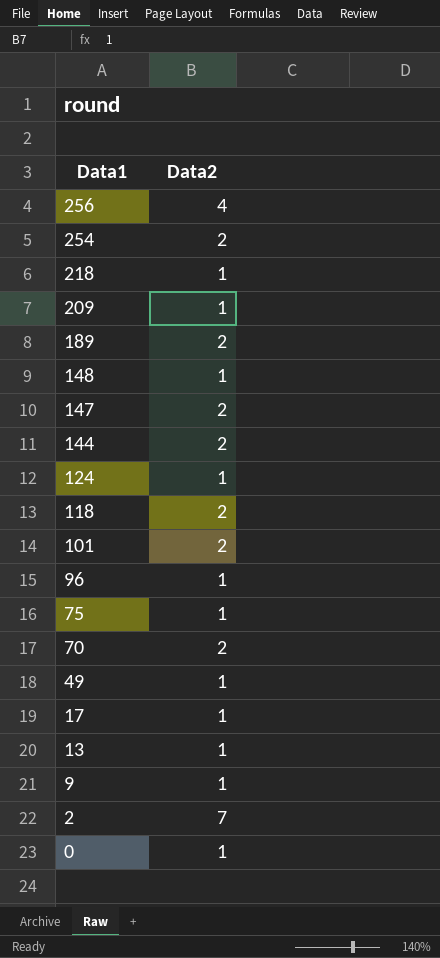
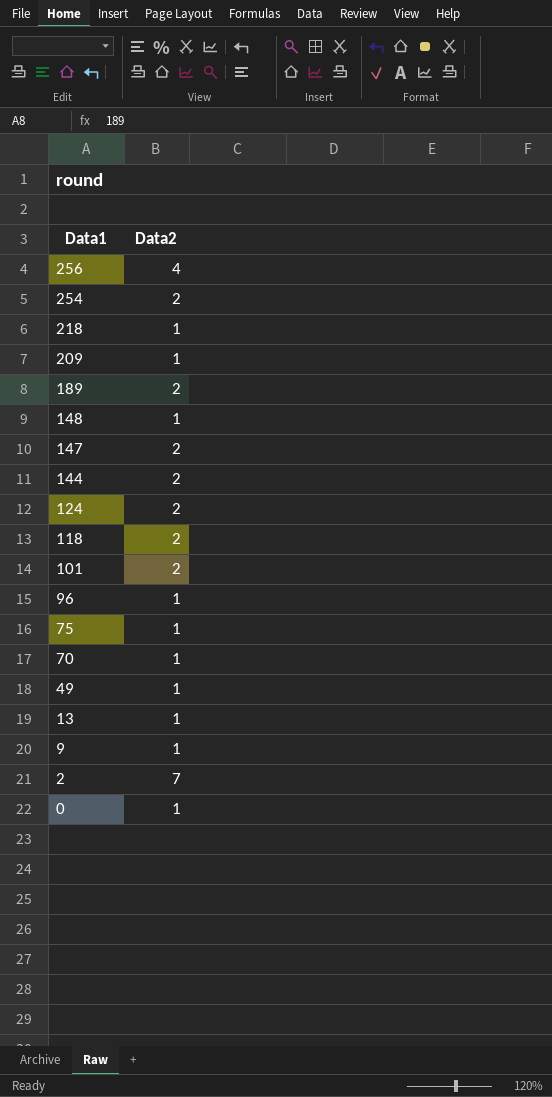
row 17: 1 -> none
124 | Data2: 1 -> 2
70 | Data2: 2 -> 1

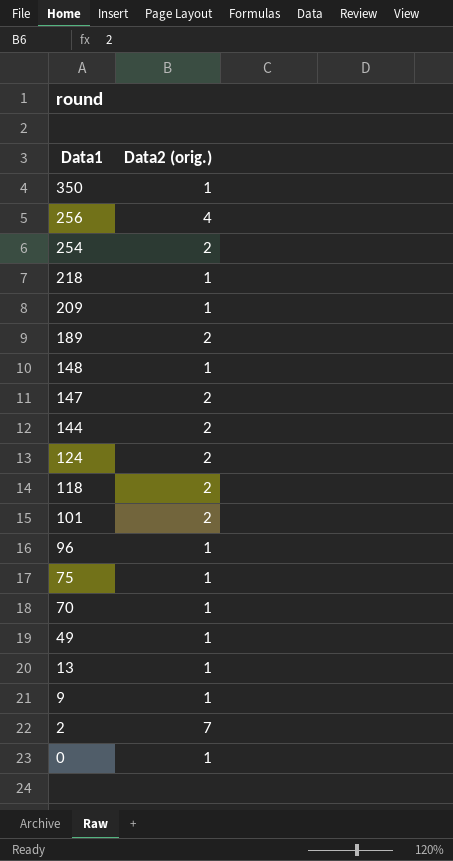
column name: Data2 -> Data2 (orig.)
row 350: none -> 1

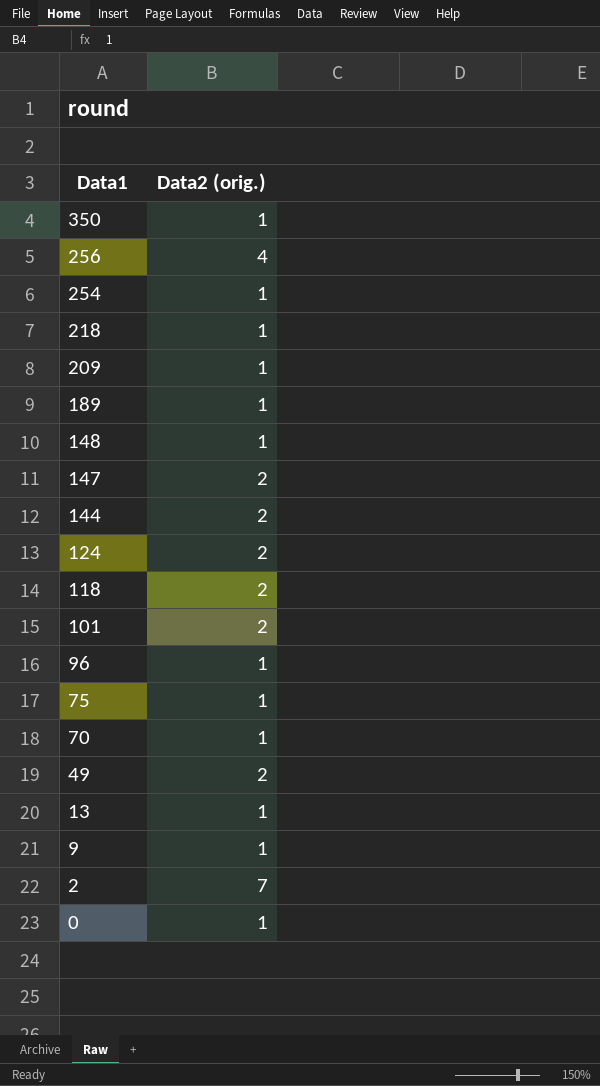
254 | Data2 (orig.): 2 -> 1
189 | Data2 (orig.): 2 -> 1
49 | Data2 (orig.): 1 -> 2

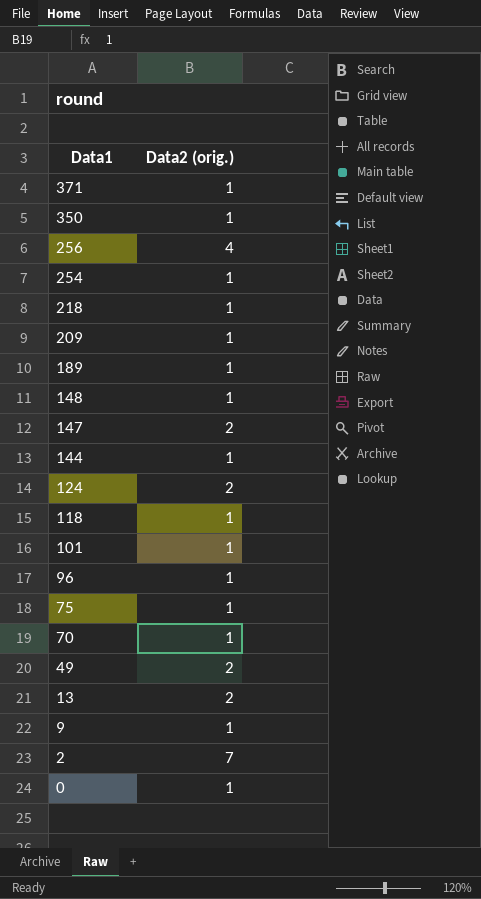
row 371: none -> 1
144 | Data2 (orig.): 2 -> 1
118 | Data2 (orig.): 2 -> 1
101 | Data2 (orig.): 2 -> 1
13 | Data2 (orig.): 1 -> 2

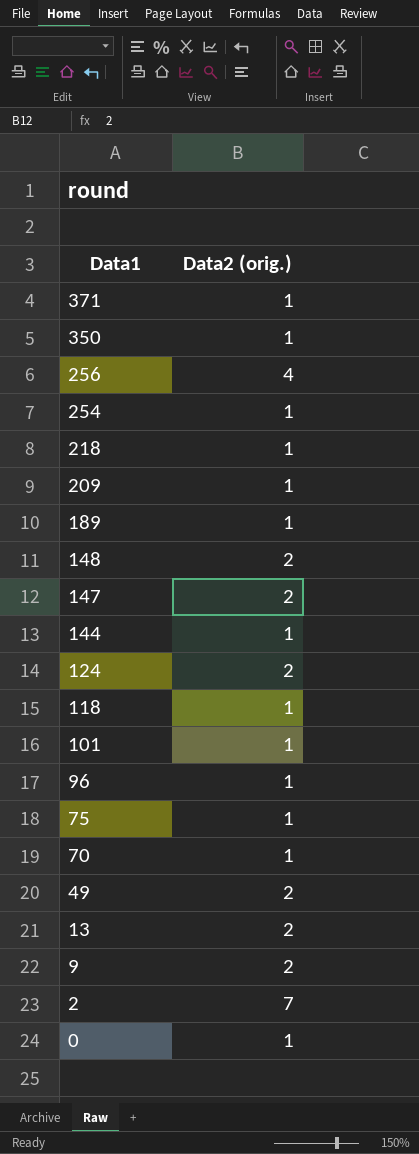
148 | Data2 (orig.): 1 -> 2
9 | Data2 (orig.): 1 -> 2

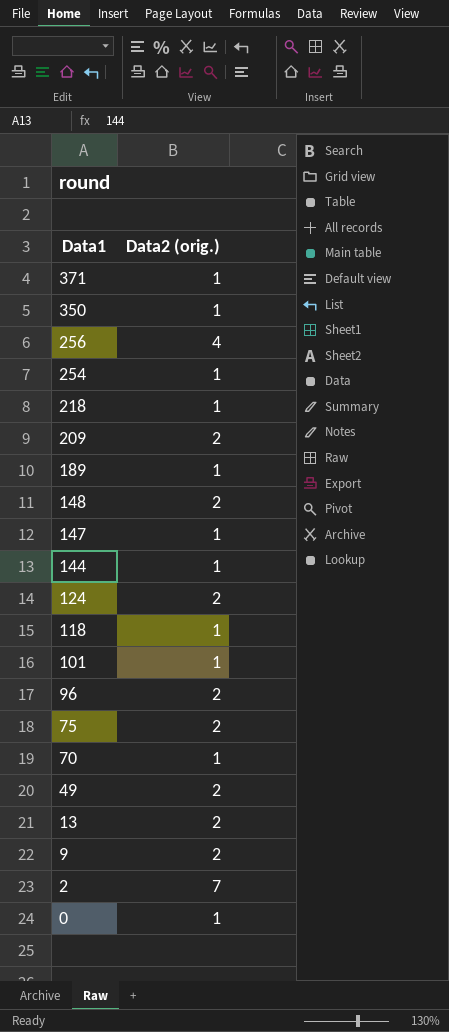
209 | Data2 (orig.): 1 -> 2
147 | Data2 (orig.): 2 -> 1
96 | Data2 (orig.): 1 -> 2
75 | Data2 (orig.): 1 -> 2

